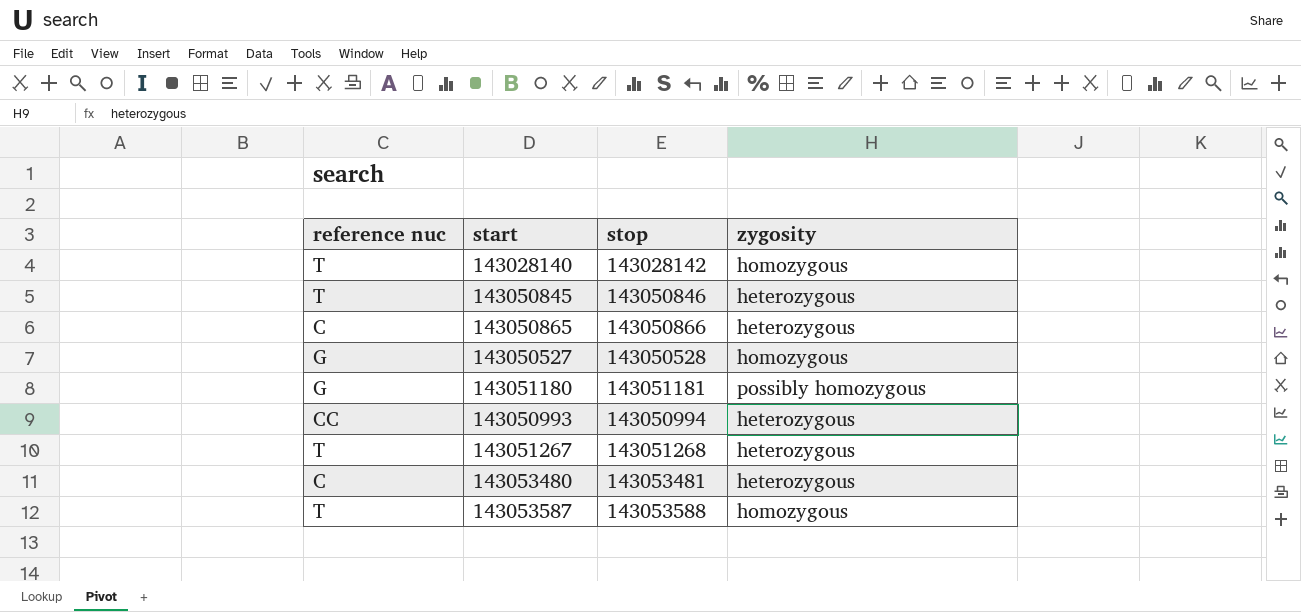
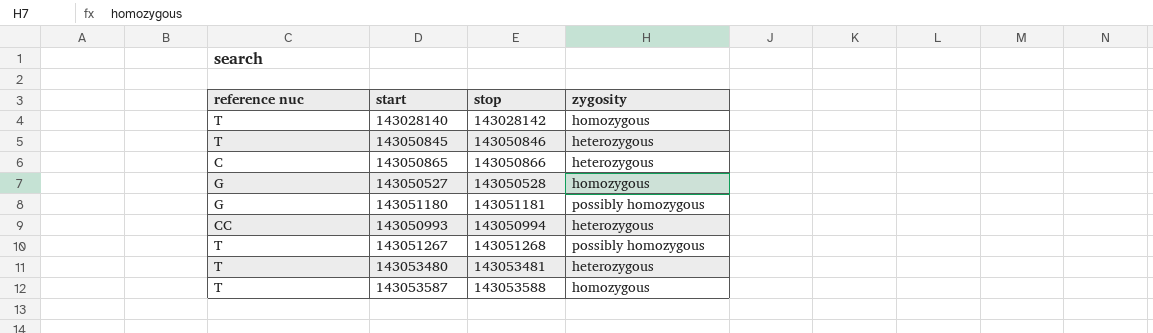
143051267 | zygosity: heterozygous -> possibly homozygous
143053480 | reference nuc: C -> T

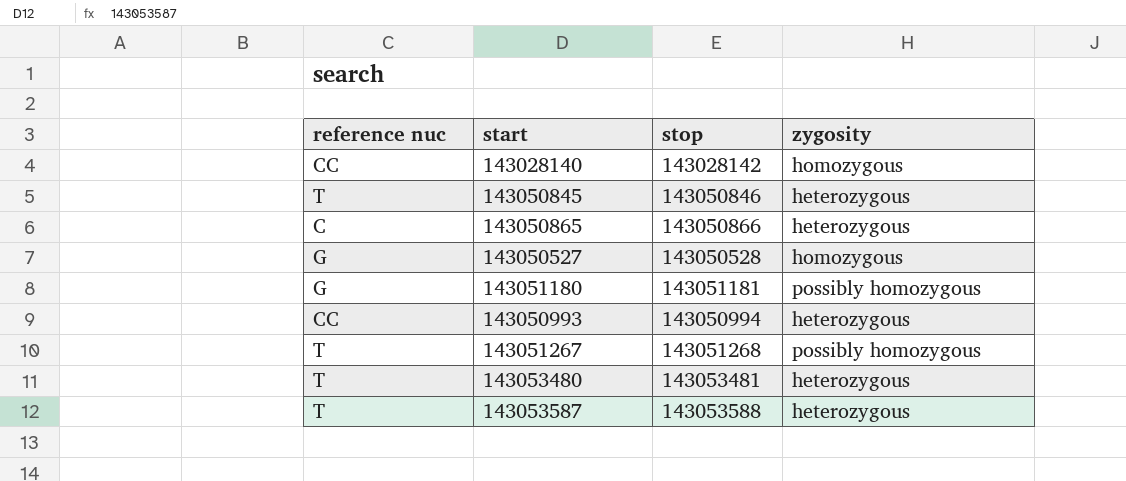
143028140 | reference nuc: T -> CC
143053587 | zygosity: homozygous -> heterozygous

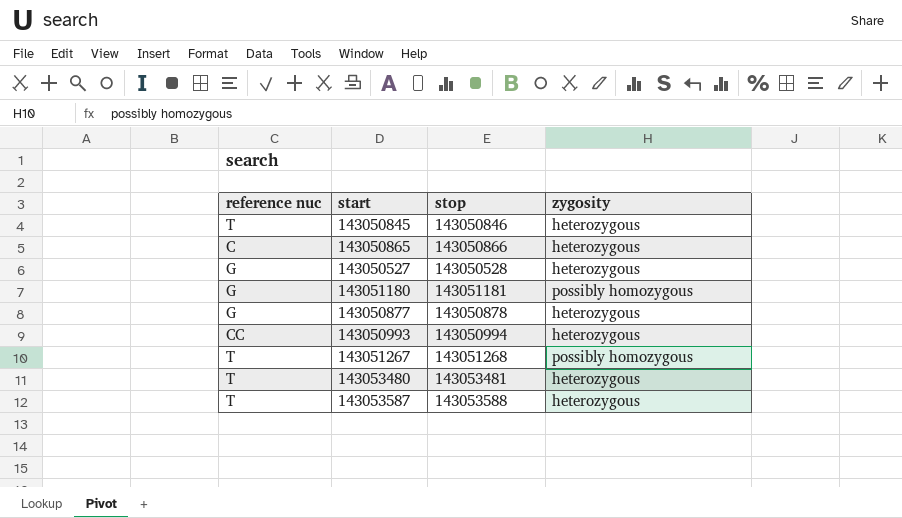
row 143028140: CC | 143028142 | homozygous -> none
143050527 | zygosity: homozygous -> heterozygous
row 143050877: none -> G | 143050878 | heterozygous

